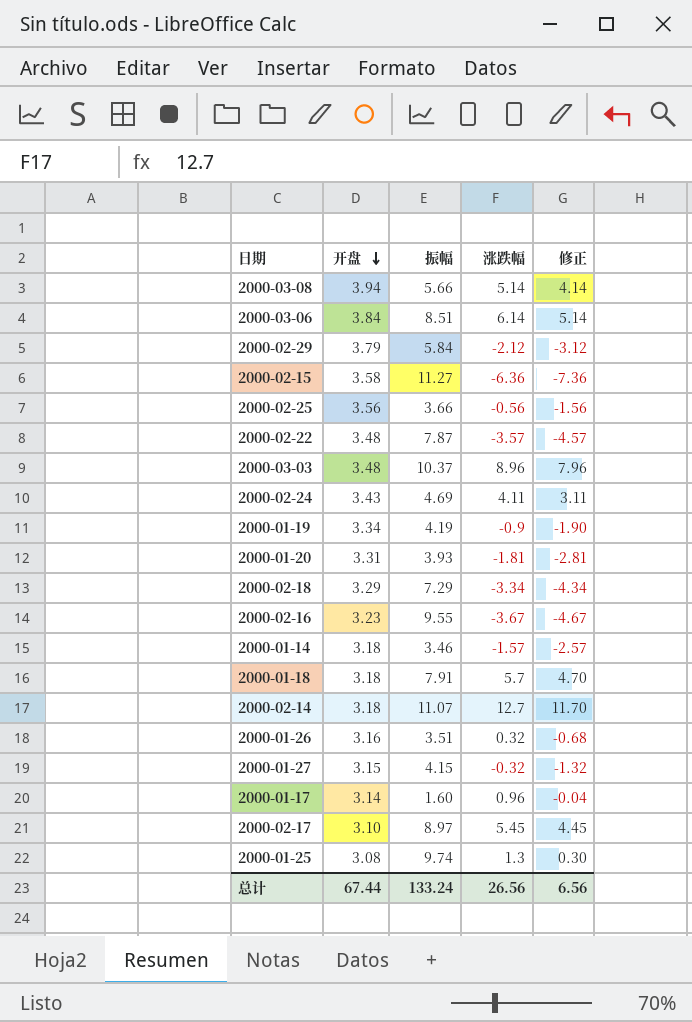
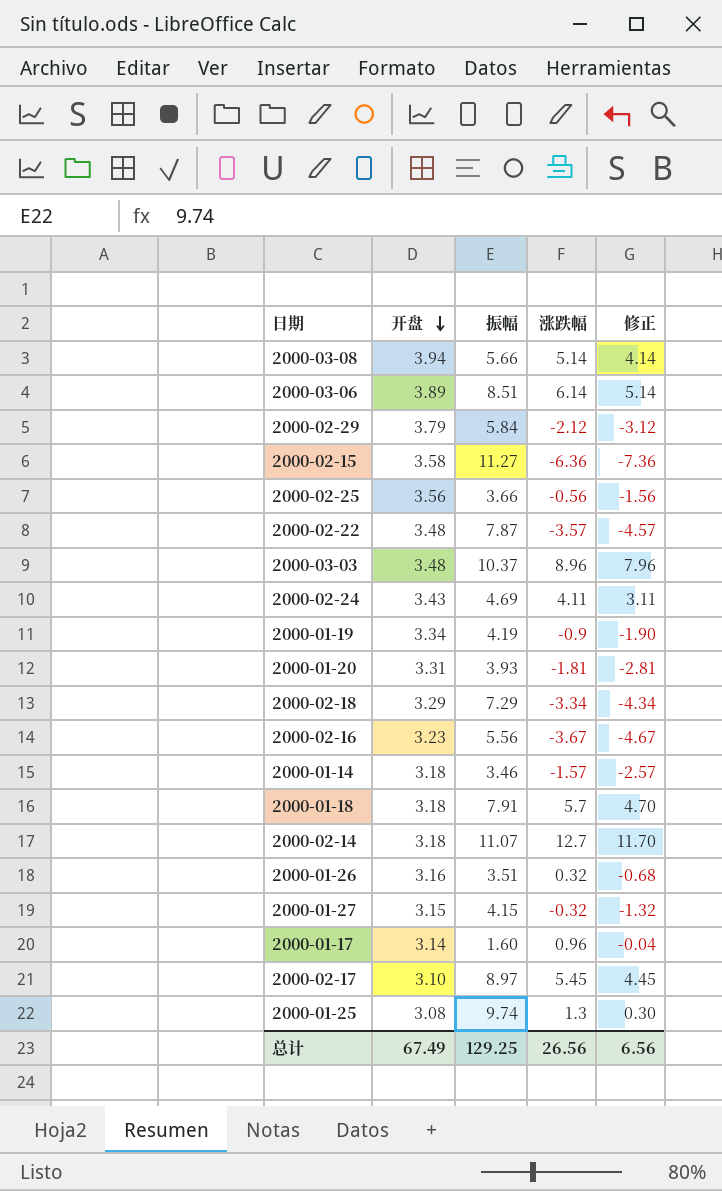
2000-03-06 | 开盘: 3.84 -> 3.89
2000-02-16 | 振幅: 9.55 -> 5.56
总计 | 开盘: 67.44 -> 67.49
总计 | 振幅: 133.24 -> 129.25

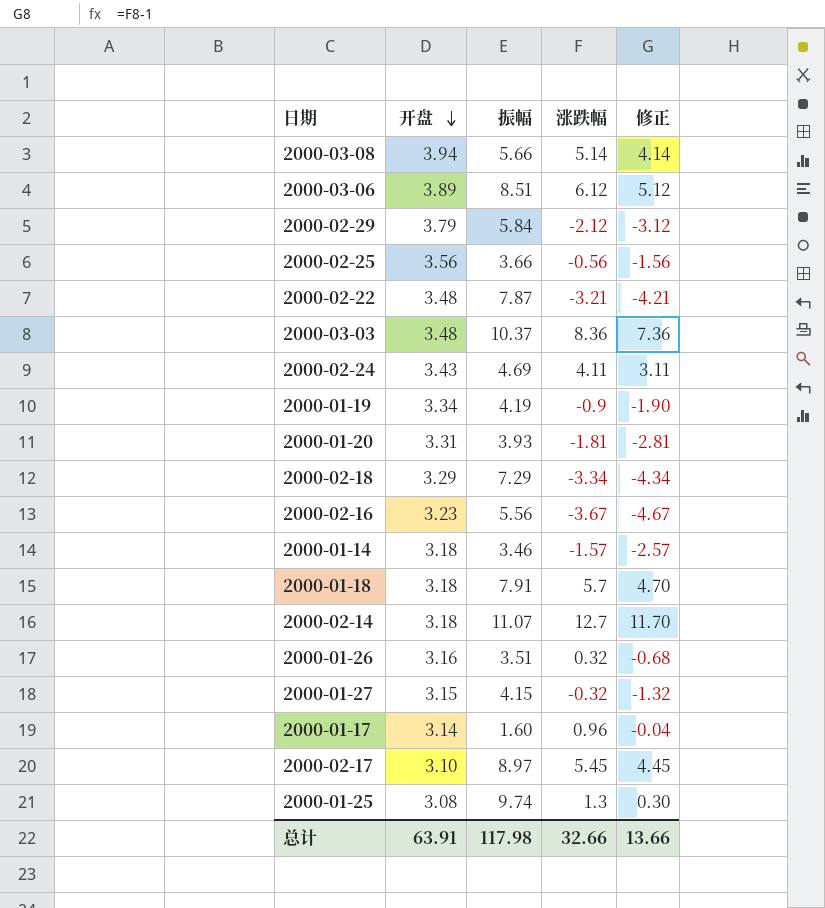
row 2000-02-15: 3.58 | 11.27 | -6.36 | -7.36 -> none
2000-03-06 | 涨跌幅: 6.14 -> 6.12
2000-03-06 | 修正: 5.14 -> 5.12
2000-02-22 | 涨跌幅: -3.57 -> -3.21
2000-02-22 | 修正: -4.57 -> -4.21
2000-03-03 | 涨跌幅: 8.96 -> 8.36
2000-03-03 | 修正: 7.96 -> 7.36
总计 | 开盘: 67.49 -> 63.91
总计 | 振幅: 129.25 -> 117.98
总计 | 涨跌幅: 26.56 -> 32.66
总计 | 修正: 6.56 -> 13.66

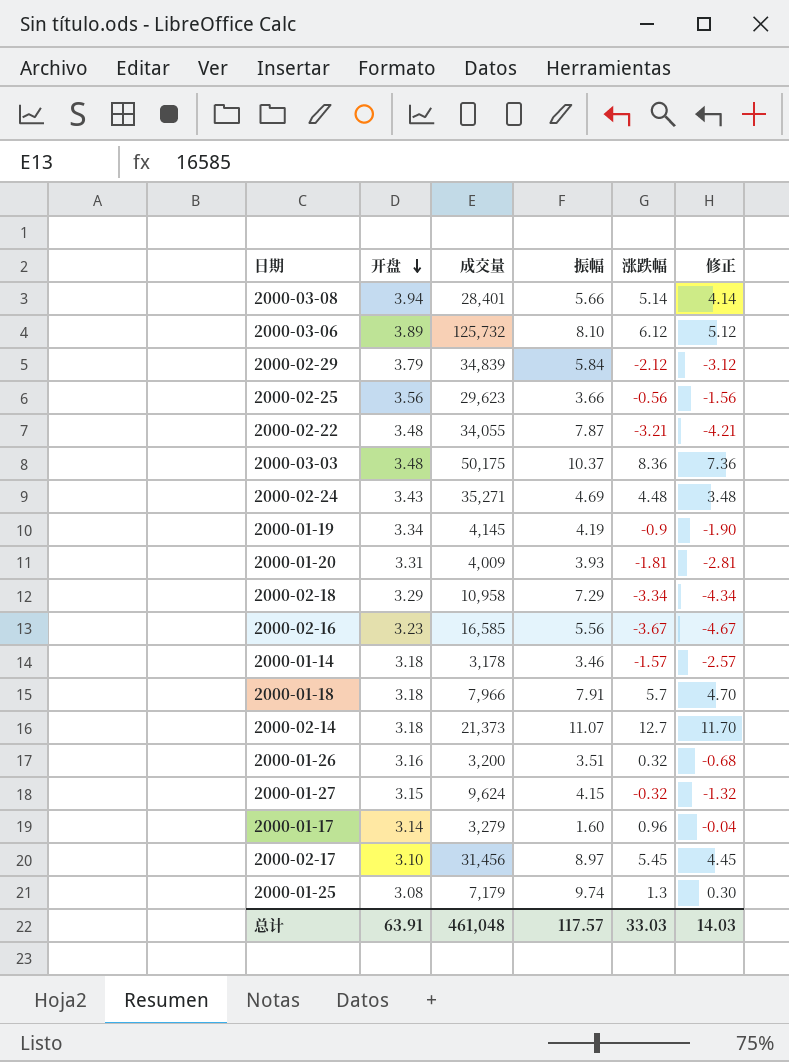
column 成交量 | position: none -> 3
2000-03-06 | 振幅: 8.51 -> 8.10
2000-02-24 | 涨跌幅: 4.11 -> 4.48
2000-02-24 | 修正: 3.11 -> 3.48
总计 | 振幅: 117.98 -> 117.57
总计 | 涨跌幅: 32.66 -> 33.03
总计 | 修正: 13.66 -> 14.03

